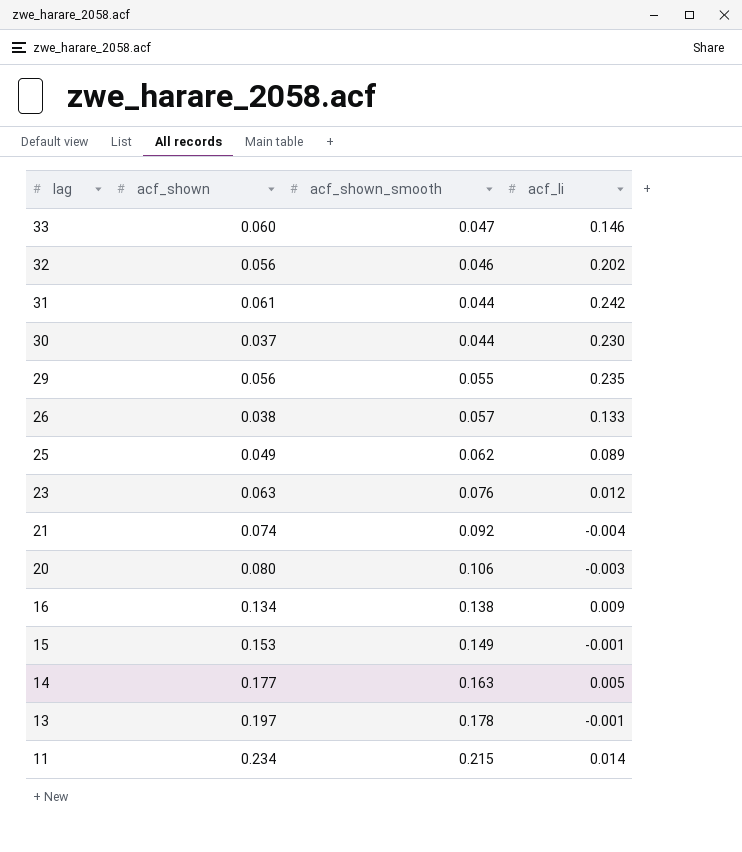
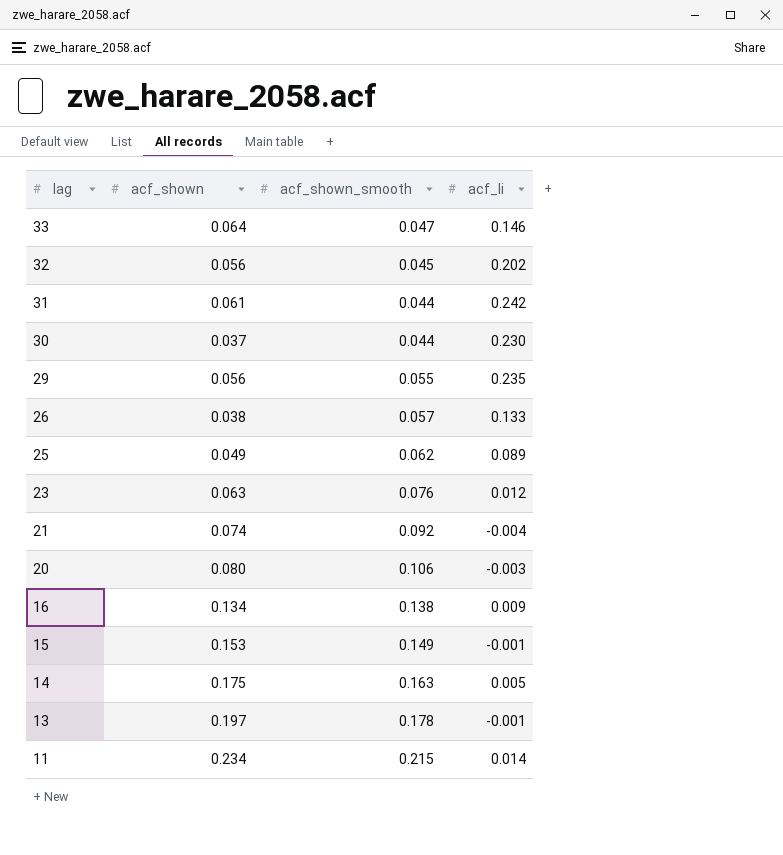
33 | acf_shown: 0.060 -> 0.064
32 | acf_shown_smooth: 0.046 -> 0.045
14 | acf_shown: 0.177 -> 0.175

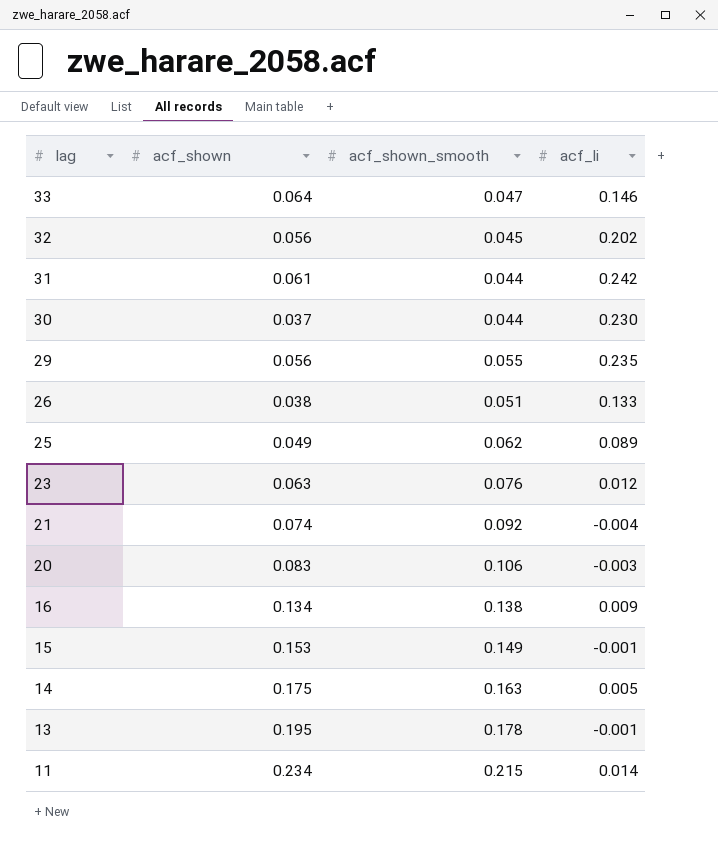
26 | acf_shown_smooth: 0.057 -> 0.051
20 | acf_shown: 0.080 -> 0.083
13 | acf_shown: 0.197 -> 0.195

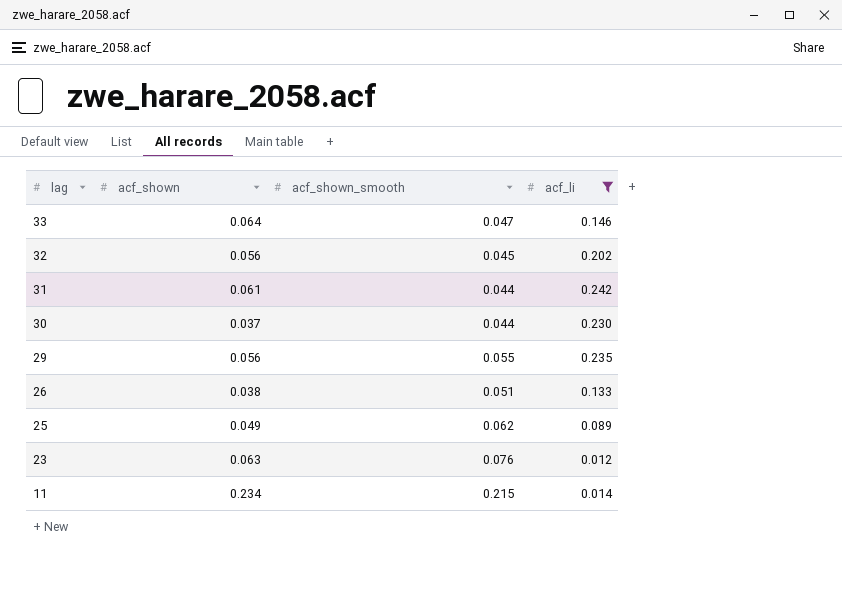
filter: none -> acf_li >= 0.012

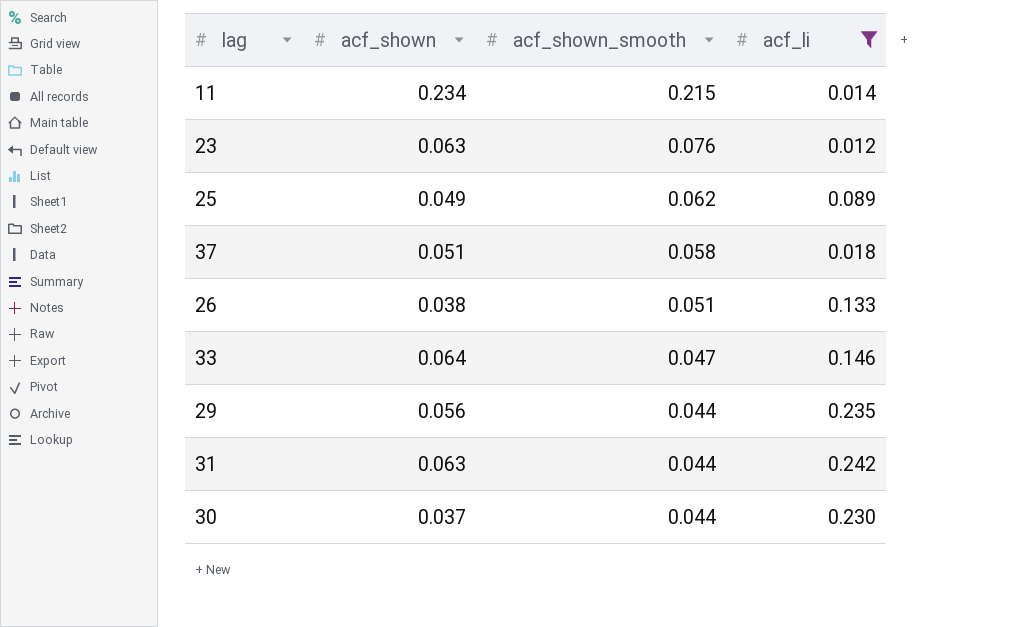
row order: lag descending -> acf_shown_smooth descending
row 32: 0.056 | 0.045 | 0.202 -> none
row 37: none -> 0.051 | 0.058 | 0.018
29 | acf_shown_smooth: 0.055 -> 0.044
31 | acf_shown: 0.061 -> 0.063

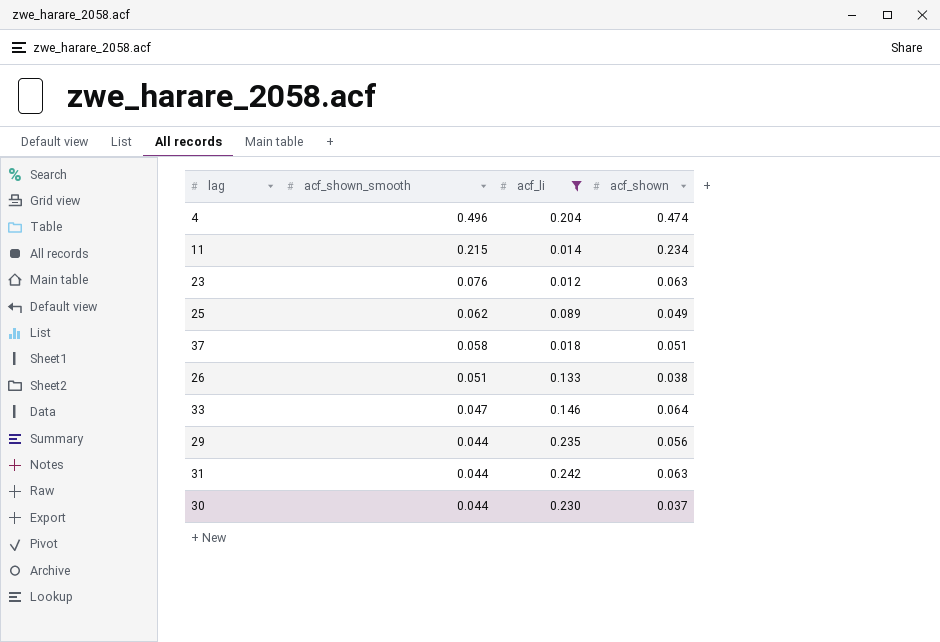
column acf_shown | position: 2 -> 4
row 4: none -> 0.496 | 0.204 | 0.474

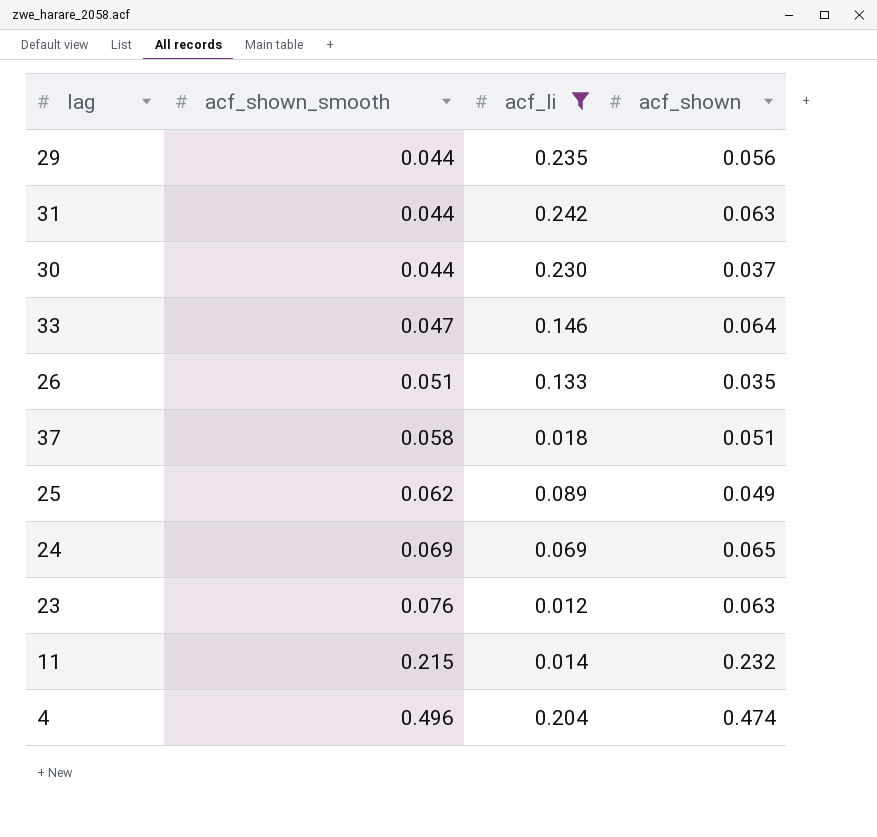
row order: acf_shown_smooth descending -> acf_shown_smooth ascending
26 | acf_shown: 0.038 -> 0.035
row 24: none -> 0.069 | 0.069 | 0.065
11 | acf_shown: 0.234 -> 0.232

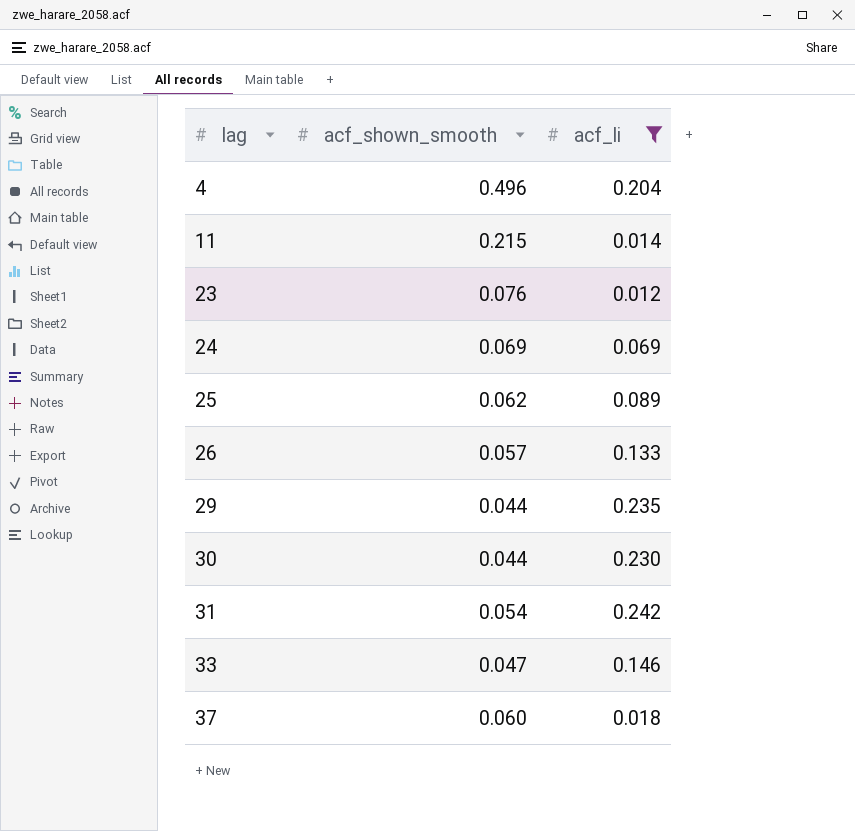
row order: acf_shown_smooth ascending -> lag ascending
column acf_shown | position: 4 -> none
26 | acf_shown_smooth: 0.051 -> 0.057
31 | acf_shown_smooth: 0.044 -> 0.054
37 | acf_shown_smooth: 0.058 -> 0.060

